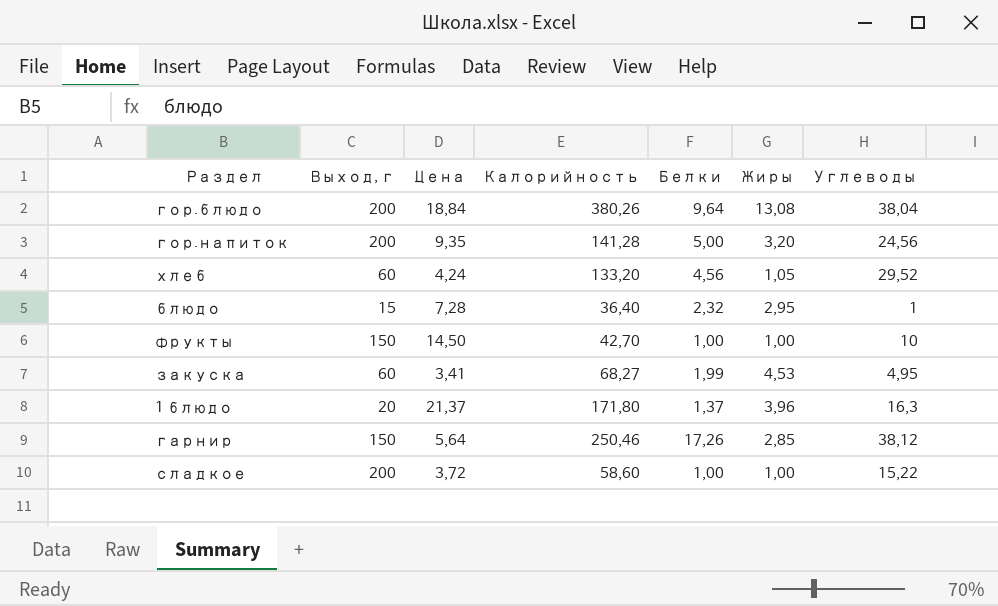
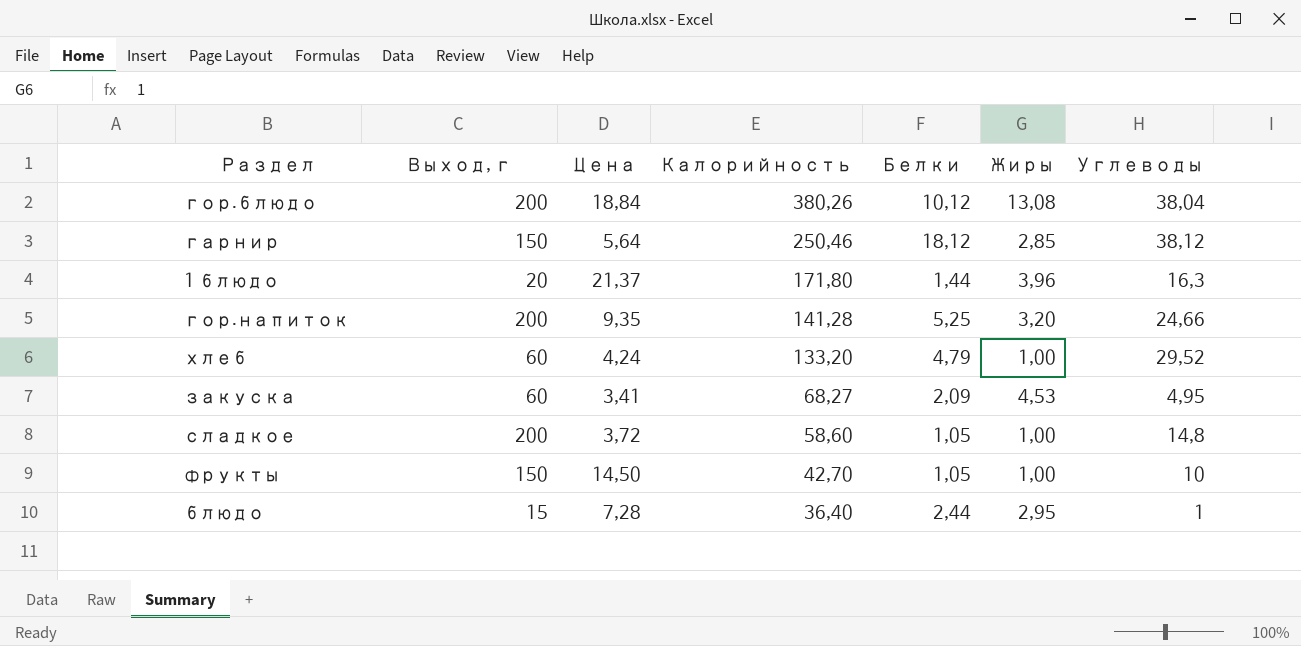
row order: none -> Калорийность descending
гор.блюдо | Белки: 9,64 -> 10,12
гарнир | Белки: 17,26 -> 18,12
1 блюдо | Белки: 1,37 -> 1,44
гор.напиток | Белки: 5,00 -> 5,25
гор.напиток | Углеводы: 24,56 -> 24,66
хлеб | Белки: 4,56 -> 4,79
хлеб | Жиры: 1,05 -> 1,00
закуска | Белки: 1,99 -> 2,09
сладкое | Белки: 1,00 -> 1,05
сладкое | Углеводы: 15,22 -> 14,8
фрукты | Белки: 1,00 -> 1,05
блюдо | Белки: 2,32 -> 2,44

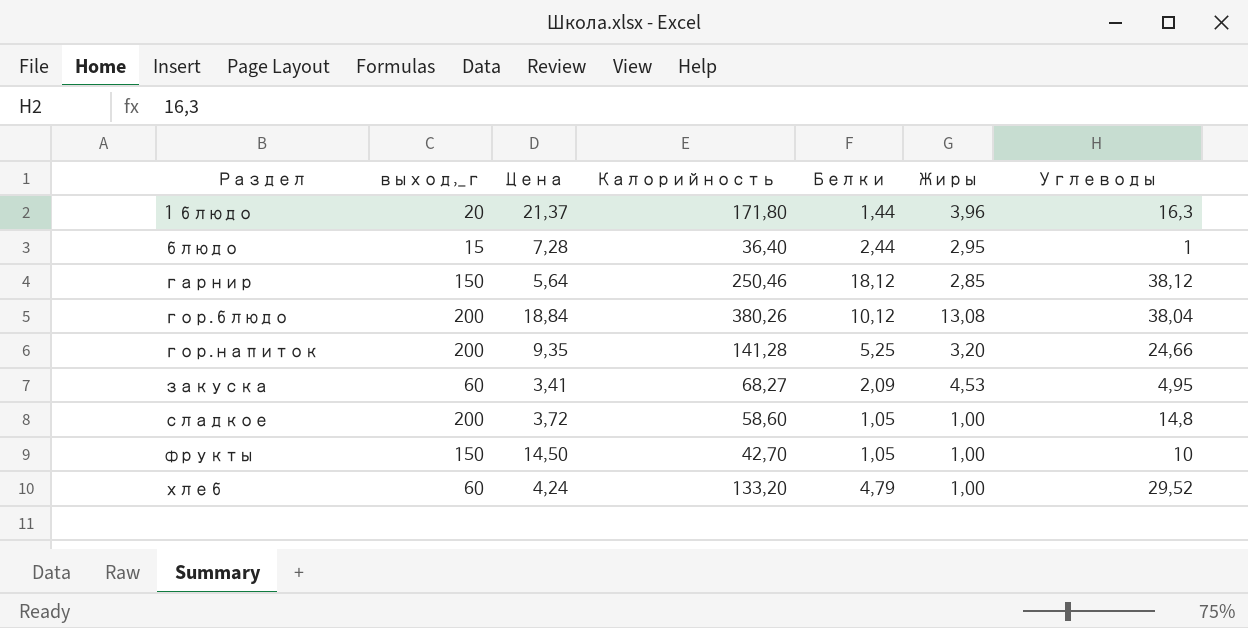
row order: Калорийность descending -> Раздел ascending
column name: Выход, г -> выход,_г

